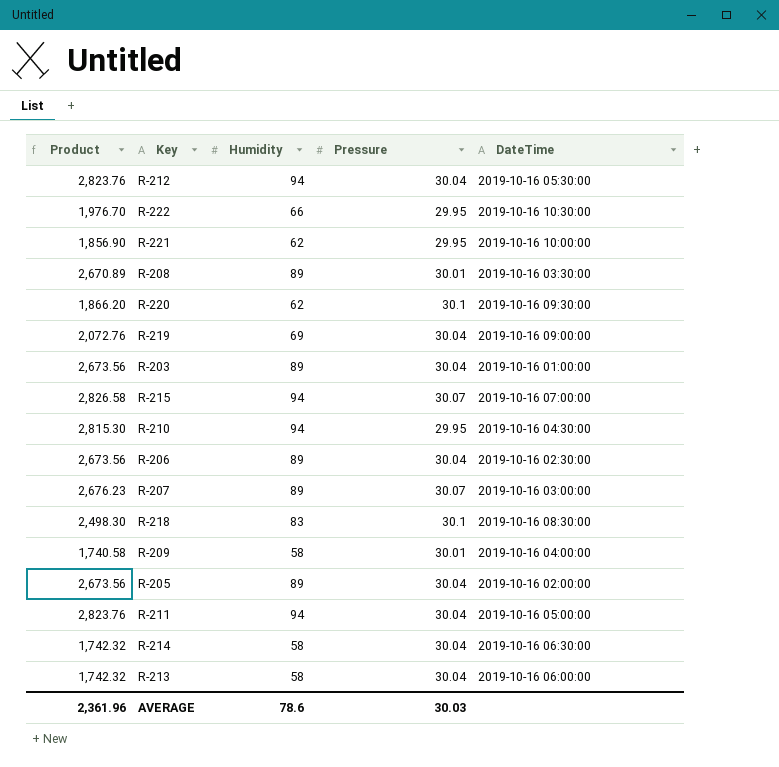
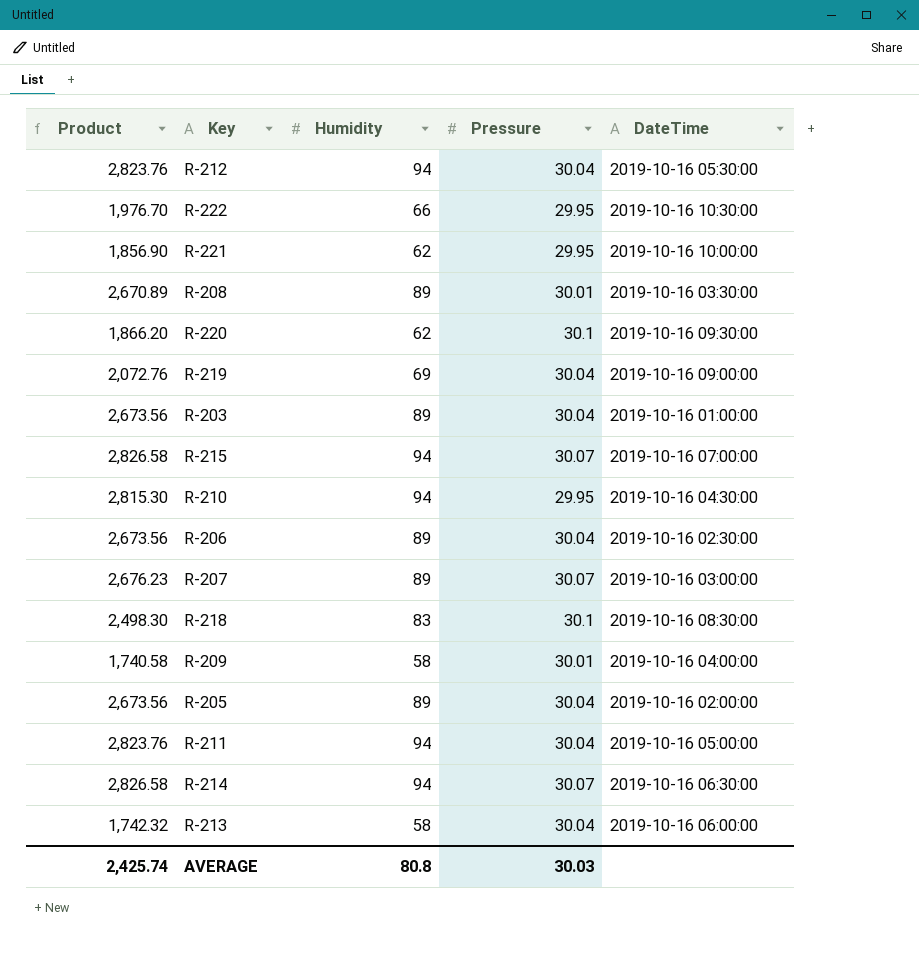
R-214 | Product: 1,742.32 -> 2,826.58
R-214 | Humidity: 58 -> 94
R-214 | Pressure: 30.04 -> 30.07
AVERAGE | Product: 2,361.96 -> 2,425.74
AVERAGE | Humidity: 78.6 -> 80.8

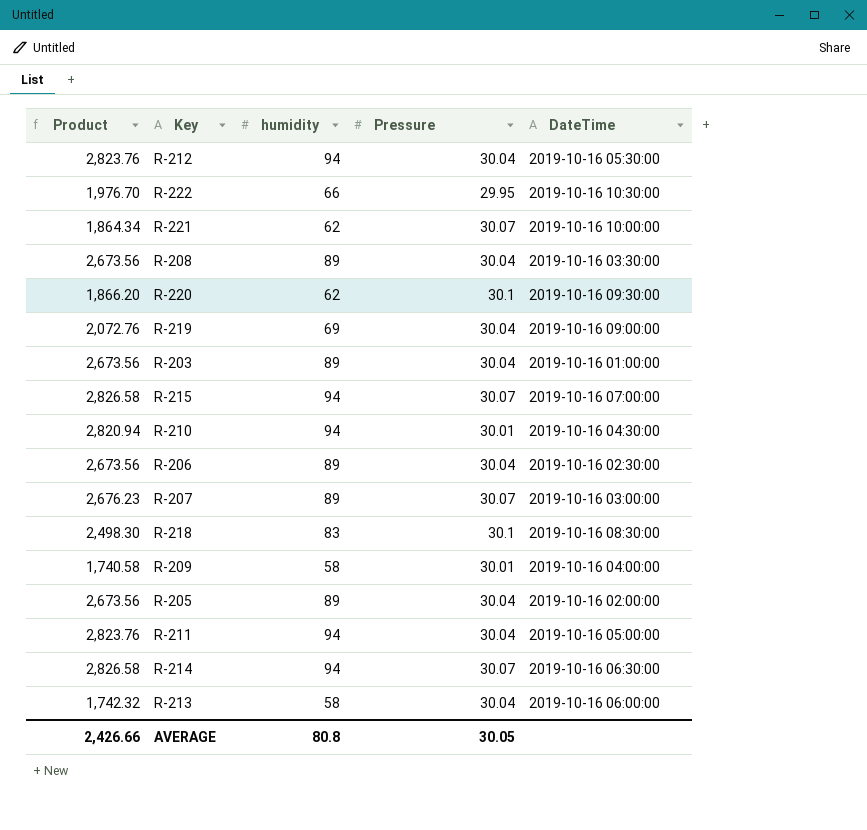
column name: Humidity -> humidity
R-221 | Product: 1,856.90 -> 1,864.34
R-221 | Pressure: 29.95 -> 30.07
R-208 | Product: 2,670.89 -> 2,673.56
R-208 | Pressure: 30.01 -> 30.04
R-210 | Product: 2,815.30 -> 2,820.94
R-210 | Pressure: 29.95 -> 30.01
AVERAGE | Product: 2,425.74 -> 2,426.66
AVERAGE | Pressure: 30.03 -> 30.05

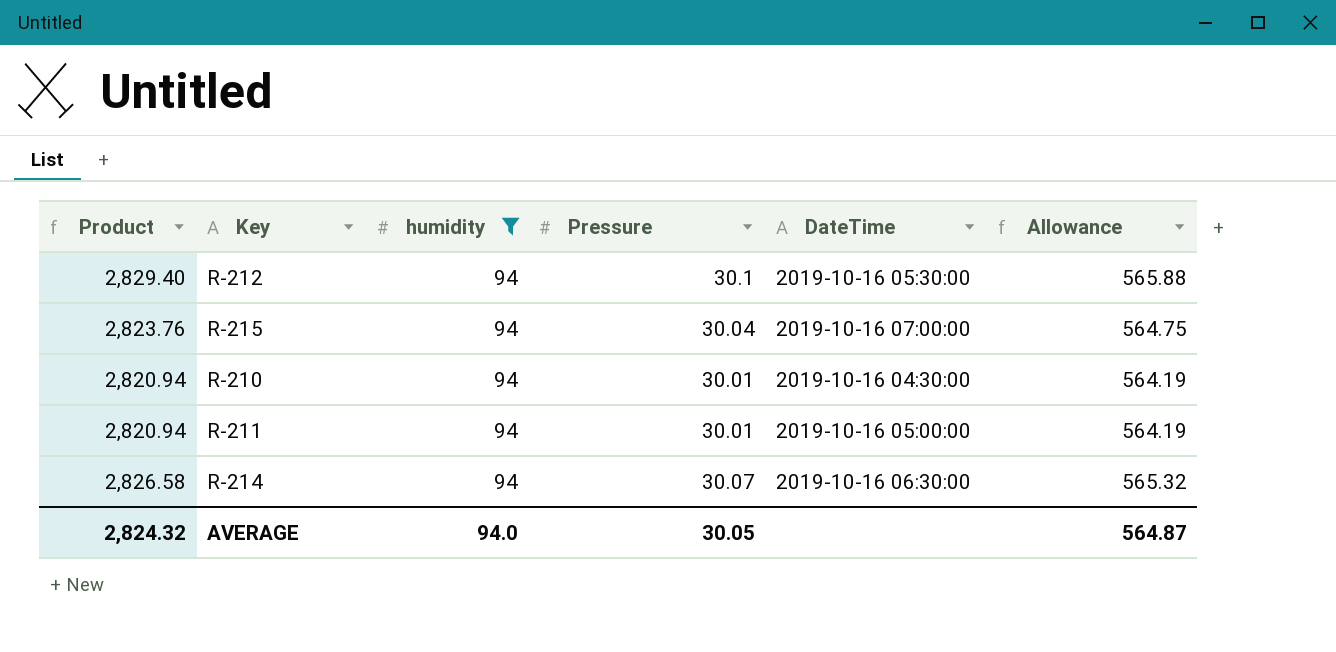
filter: none -> humidity = 94
column Allowance | formula: none -> [Product] * 0.2
R-212 | Product: 2,823.76 -> 2,829.40
R-212 | Pressure: 30.04 -> 30.1
R-215 | Product: 2,826.58 -> 2,823.76
R-215 | Pressure: 30.07 -> 30.04
R-211 | Product: 2,823.76 -> 2,820.94
R-211 | Pressure: 30.04 -> 30.01
AVERAGE | Product: 2,426.66 -> 2,824.32
AVERAGE | humidity: 80.8 -> 94.0

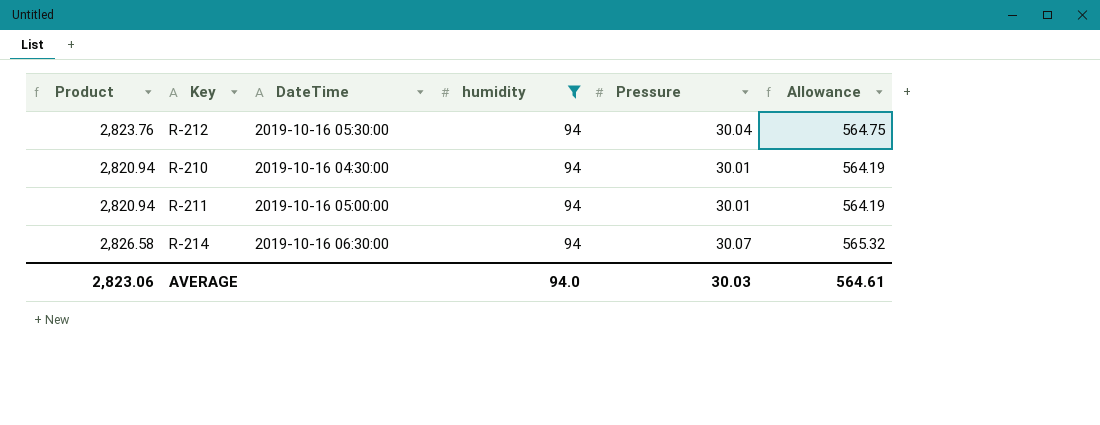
column DateTime | position: 5 -> 3
row R-215: 2,823.76 | 94 | 30.04 | 2019-10-16 07:00:00 | 564.75 -> none
R-212 | Product: 2,829.40 -> 2,823.76
R-212 | Pressure: 30.1 -> 30.04
R-212 | Allowance: 565.88 -> 564.75
AVERAGE | Product: 2,824.32 -> 2,823.06
AVERAGE | Pressure: 30.05 -> 30.03
AVERAGE | Allowance: 564.87 -> 564.61

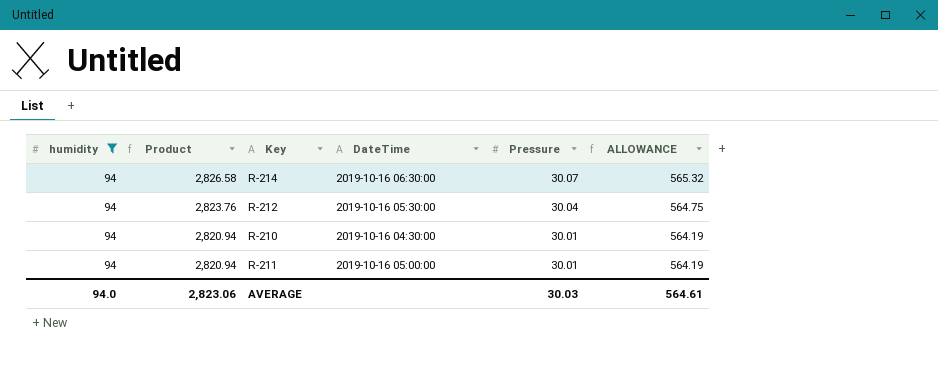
row order: none -> Product descending
column humidity | position: 4 -> 1
column name: Allowance -> ALLOWANCE

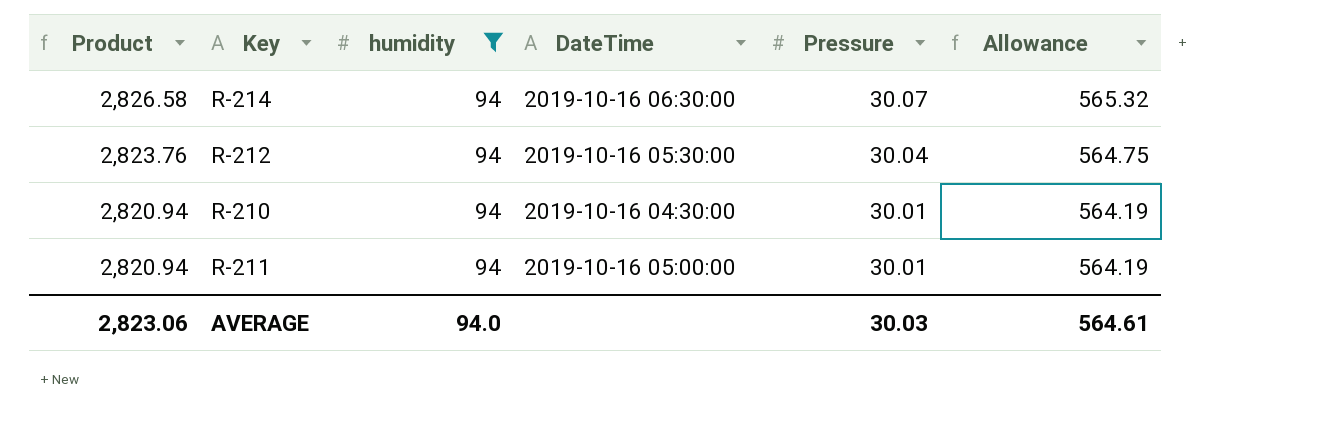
column humidity | position: 1 -> 3
column name: ALLOWANCE -> Allowance

